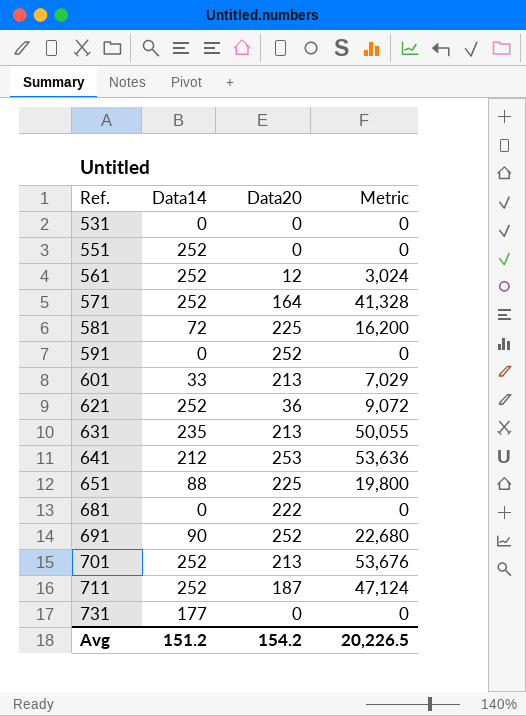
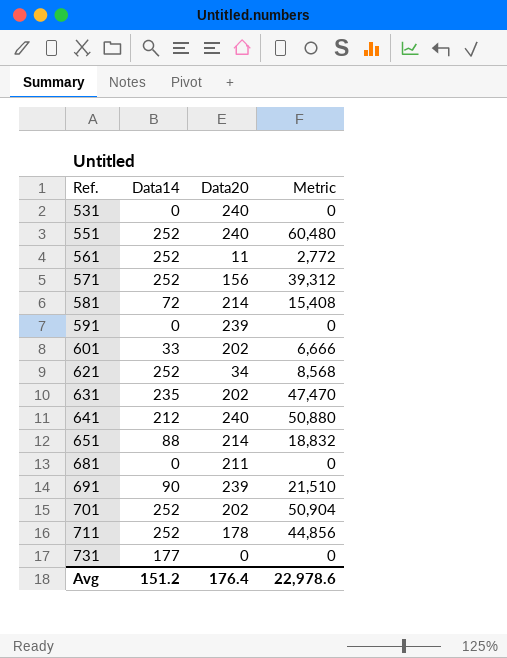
531 | Data20: 0 -> 240
551 | Data20: 0 -> 240
551 | Metric: 0 -> 60,480
561 | Data20: 12 -> 11
561 | Metric: 3,024 -> 2,772
571 | Data20: 164 -> 156
571 | Metric: 41,328 -> 39,312
581 | Data20: 225 -> 214
581 | Metric: 16,200 -> 15,408
591 | Data20: 252 -> 239
601 | Data20: 213 -> 202
601 | Metric: 7,029 -> 6,666
621 | Data20: 36 -> 34
621 | Metric: 9,072 -> 8,568
631 | Data20: 213 -> 202
631 | Metric: 50,055 -> 47,470
641 | Data20: 253 -> 240
641 | Metric: 53,636 -> 50,880
651 | Data20: 225 -> 214
651 | Metric: 19,800 -> 18,832
681 | Data20: 222 -> 211
691 | Data20: 252 -> 239
691 | Metric: 22,680 -> 21,510
701 | Data20: 213 -> 202
701 | Metric: 53,676 -> 50,904
711 | Data20: 187 -> 178
711 | Metric: 47,124 -> 44,856
Avg | Data20: 154.2 -> 176.4
Avg | Metric: 20,226.5 -> 22,978.6

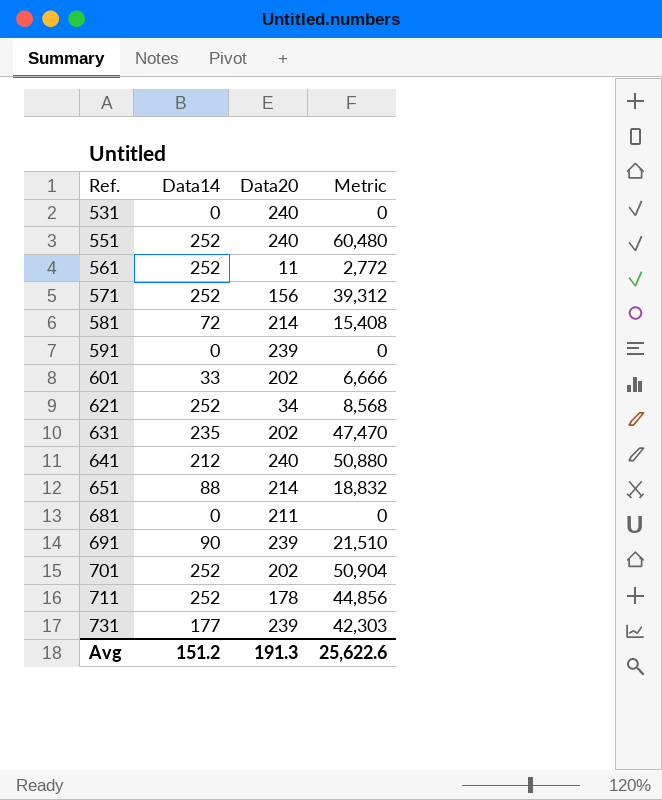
731 | Data20: 0 -> 239
731 | Metric: 0 -> 42,303
Avg | Data20: 176.4 -> 191.3
Avg | Metric: 22,978.6 -> 25,622.6

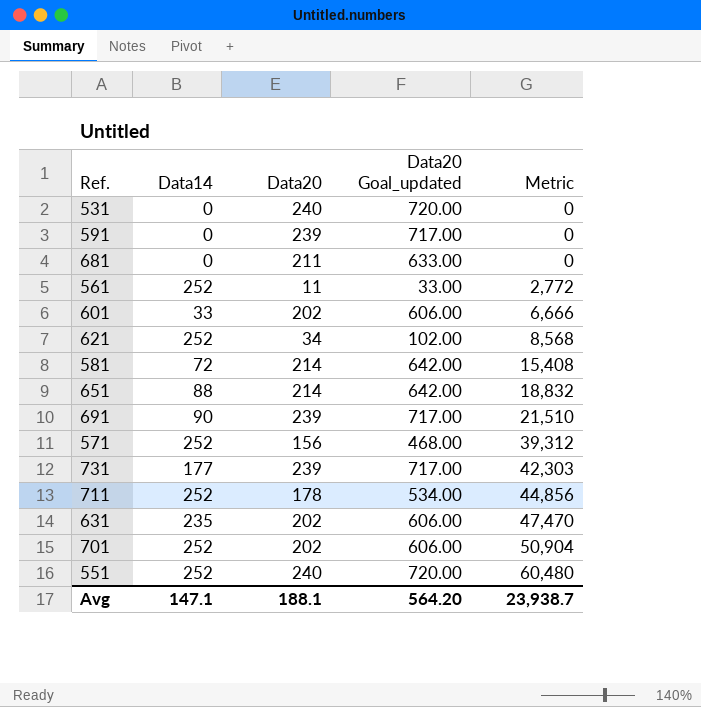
row order: Ref. ascending -> Metric ascending
column Data20 Goal_updated | formula: none -> [Data20] * 3
row 641: 212 | 240 | 50,880 -> none
Avg | Data14: 151.2 -> 147.1
Avg | Data20: 191.3 -> 188.1
Avg | Metric: 25,622.6 -> 23,938.7

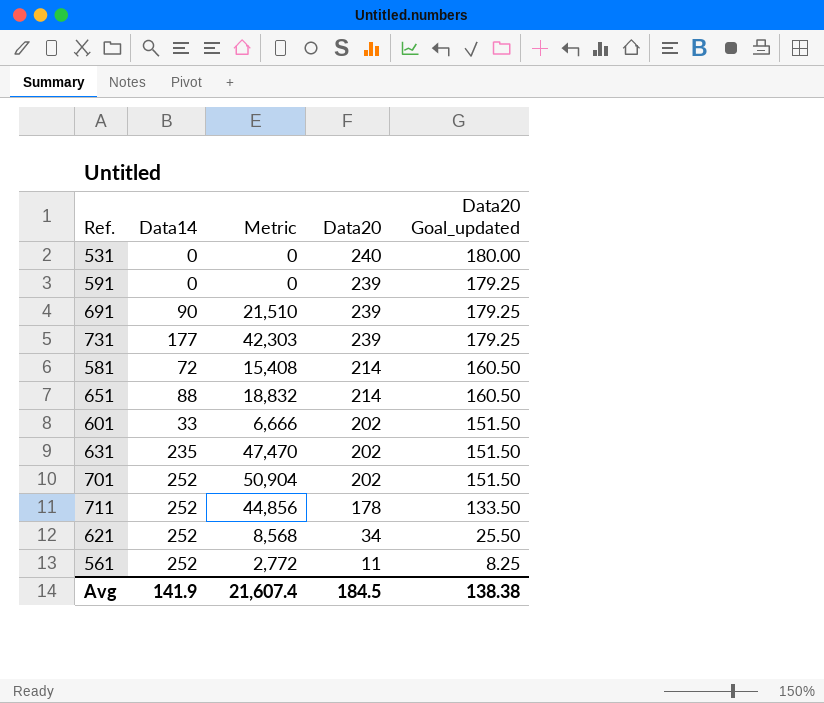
row order: Metric ascending -> Data20 descending
column Metric | position: 5 -> 3
column Data20 Goal_updated | formula: [Data20] * 3 -> [Data20] * 0.75
row 681: 0 | 211 | 633.00 | 0 -> none
row 571: 252 | 156 | 468.00 | 39,312 -> none
row 551: 252 | 240 | 720.00 | 60,480 -> none
Avg | Data14: 147.1 -> 141.9
Avg | Metric: 23,938.7 -> 21,607.4
Avg | Data20: 188.1 -> 184.5
Avg | Data20 Goal_updated: 564.20 -> 138.38

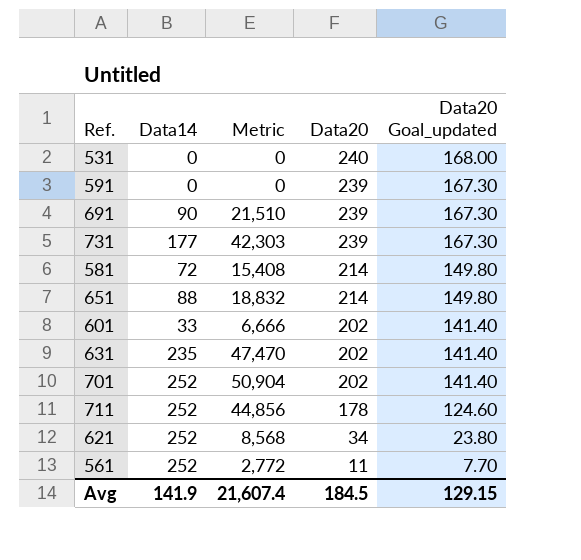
column Data20 Goal_updated | formula: [Data20] * 0.75 -> [Data20] * 0.7
Avg | Data20 Goal_updated: 138.38 -> 129.15

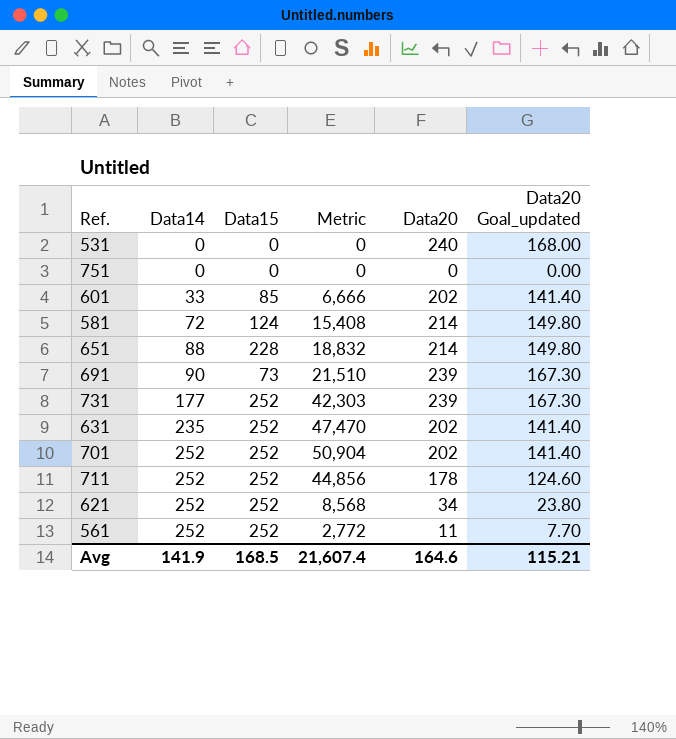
row order: Data20 descending -> Data14 ascending
column Data15 | position: none -> 3
row 591: 0 | 0 | 239 | 167.30 -> none
row 751: none -> 0 | 0 | 0 | 0 | 0.00
Avg | Data20: 184.5 -> 164.6
Avg | Data20 Goal_updated: 129.15 -> 115.21

